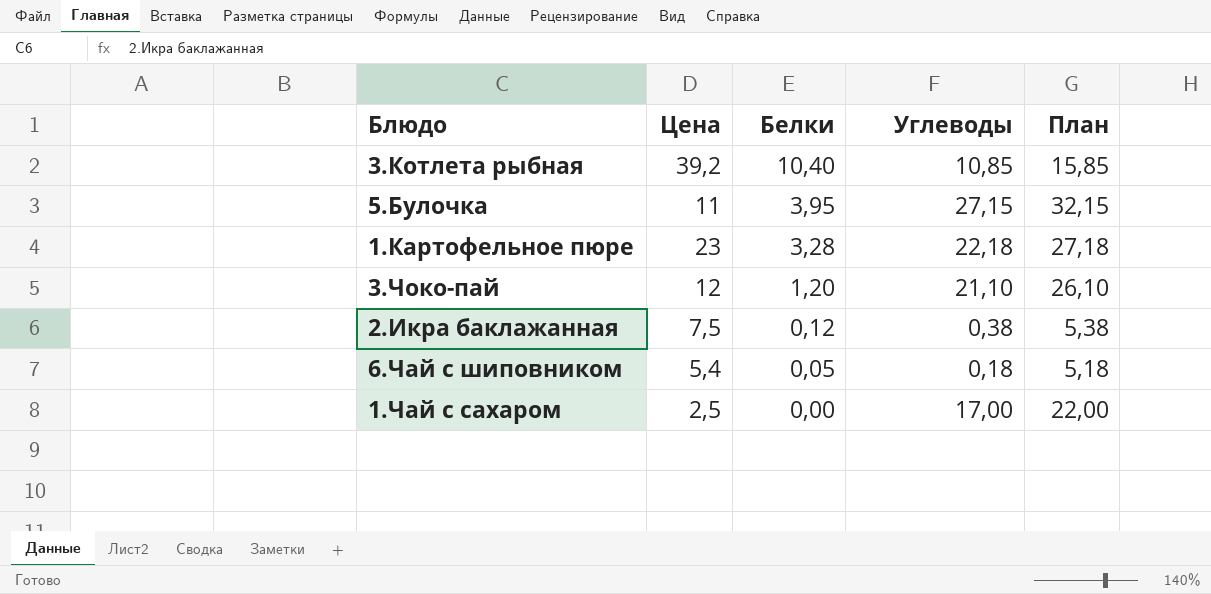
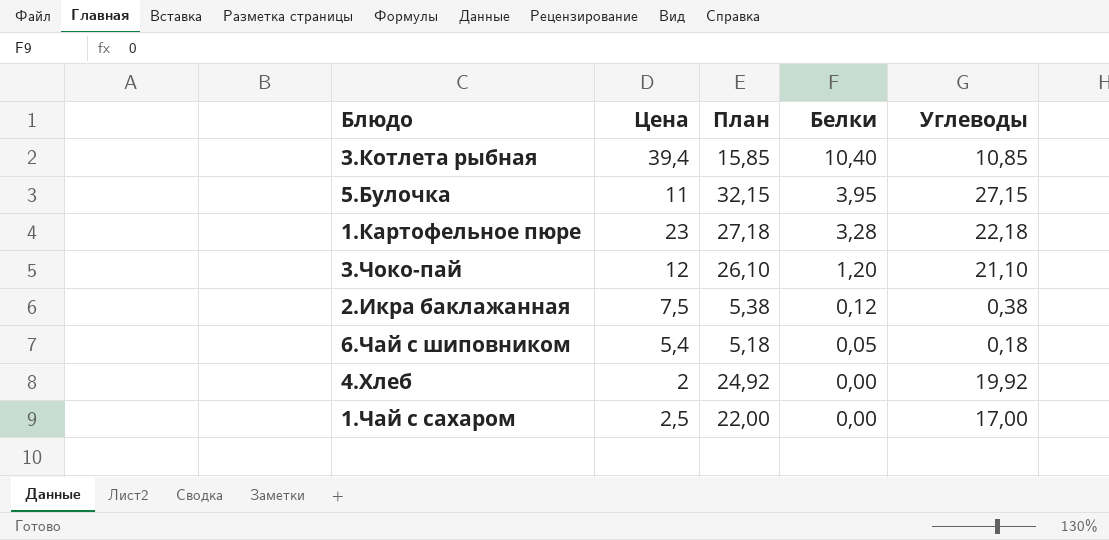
column План | position: 5 -> 3
3.Котлета рыбная | Цена: 39,2 -> 39,4
row 4.Хлеб: none -> 2 | 24,92 | 0,00 | 19,92

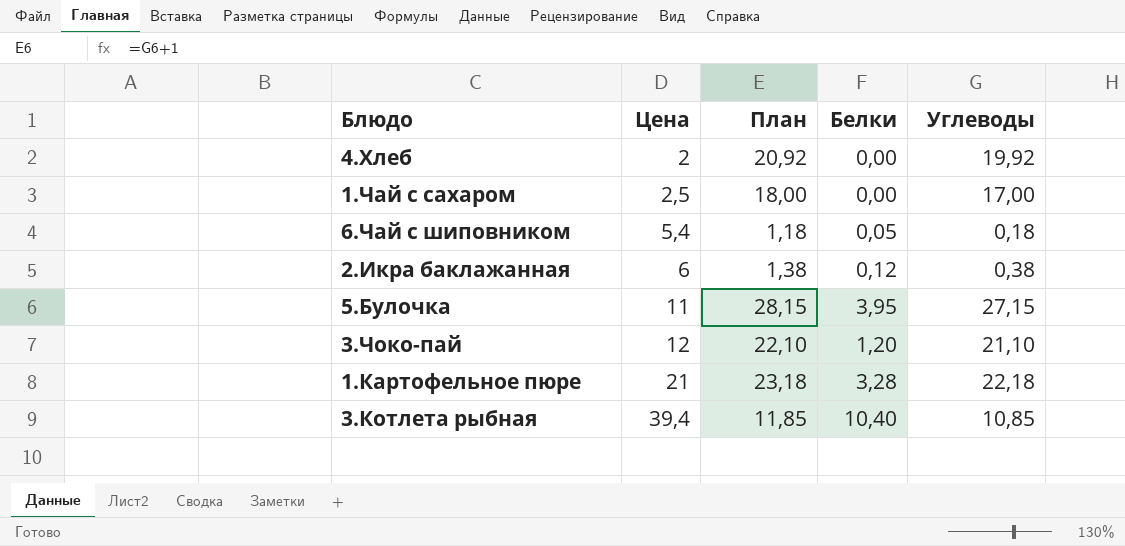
row order: Белки descending -> Цена ascending
column План | formula: [Углеводы] + 5 -> [Углеводы] + 1
2.Икра баклажанная | Цена: 7,5 -> 6
1.Картофельное пюре | Цена: 23 -> 21

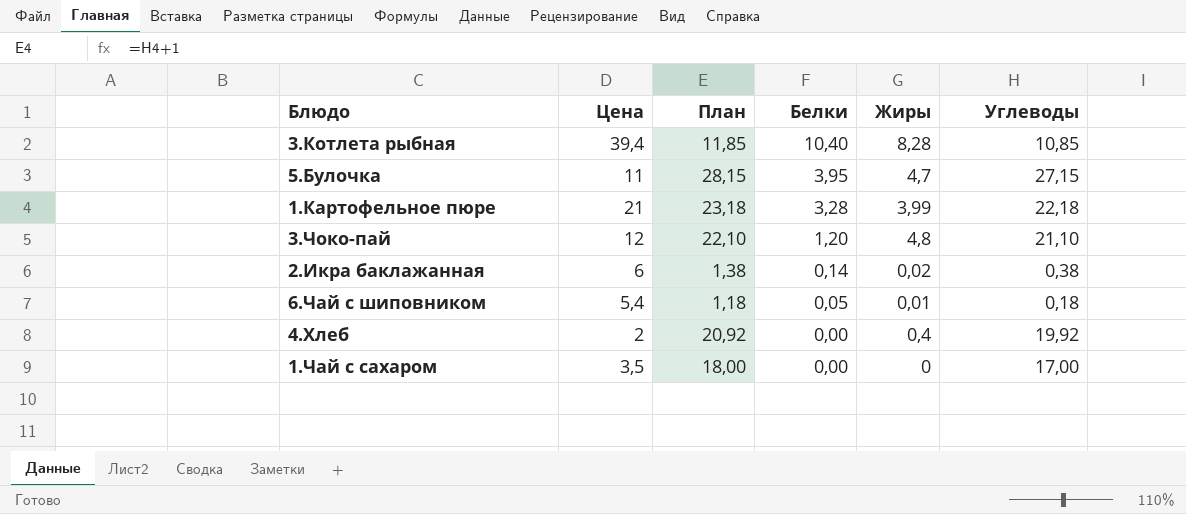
row order: Цена ascending -> Белки descending
column Жиры | position: none -> 5
2.Икра баклажанная | Белки: 0,12 -> 0,14
1.Чай с сахаром | Цена: 2,5 -> 3,5

